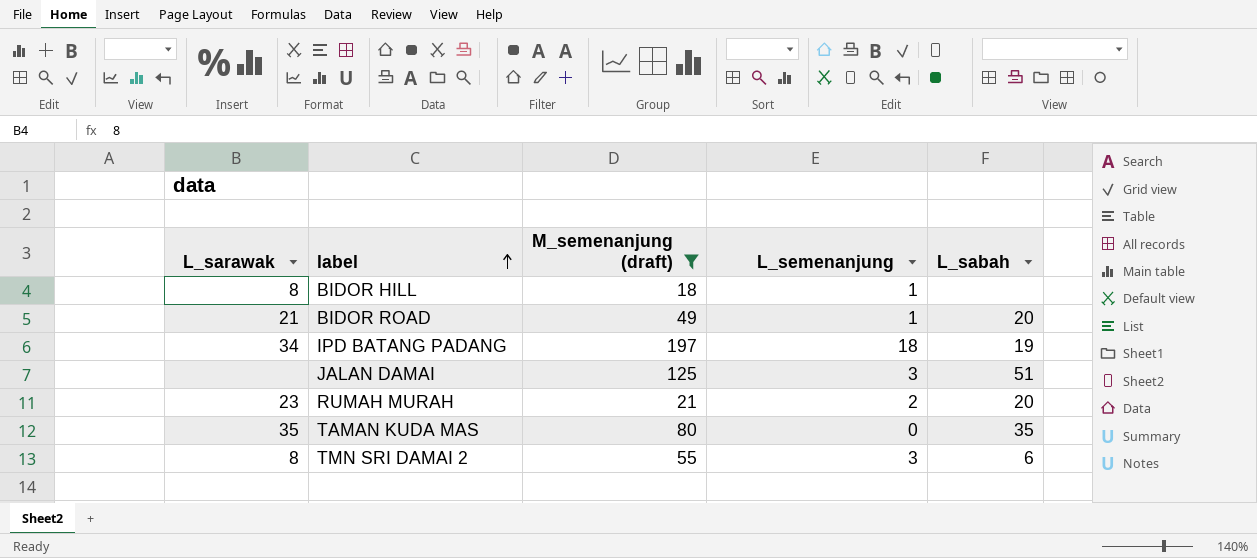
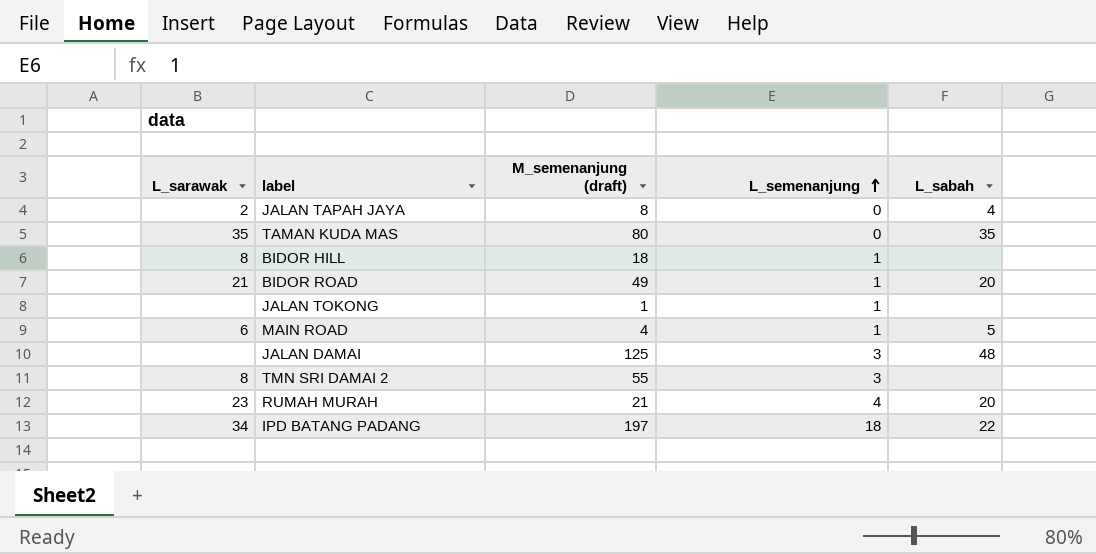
filter: M_semenanjung (draft) >= 18 -> none
row order: label ascending -> L_semenanjung ascending
JALAN DAMAI | L_sabah: 51 -> 48
TMN SRI DAMAI 2 | L_sabah: 6 -> none
RUMAH MURAH | L_semenanjung: 2 -> 4
IPD BATANG PADANG | L_sabah: 19 -> 22

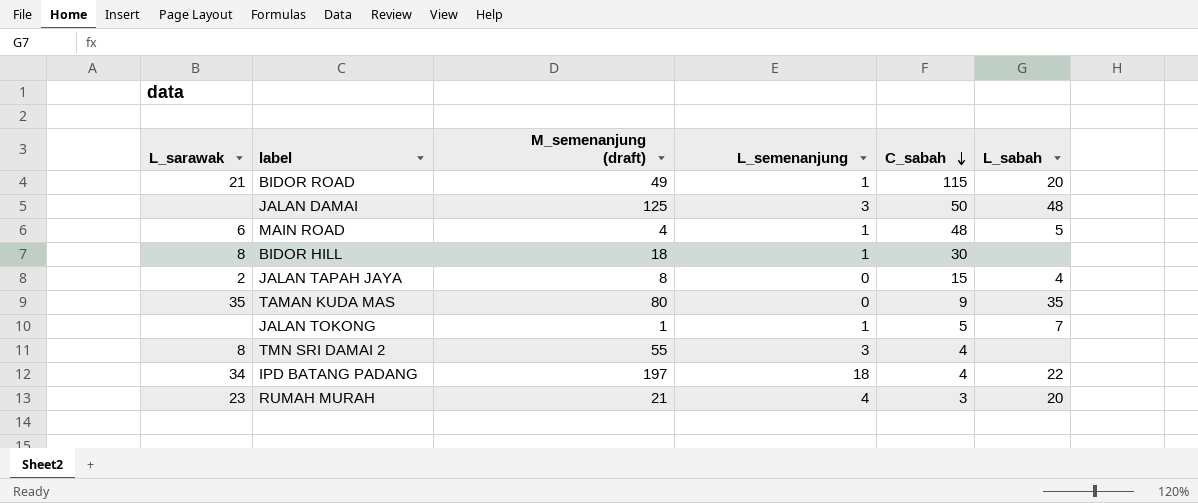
row order: L_semenanjung ascending -> C_sabah descending
column C_sabah | position: none -> 5
JALAN TOKONG | L_sabah: none -> 7

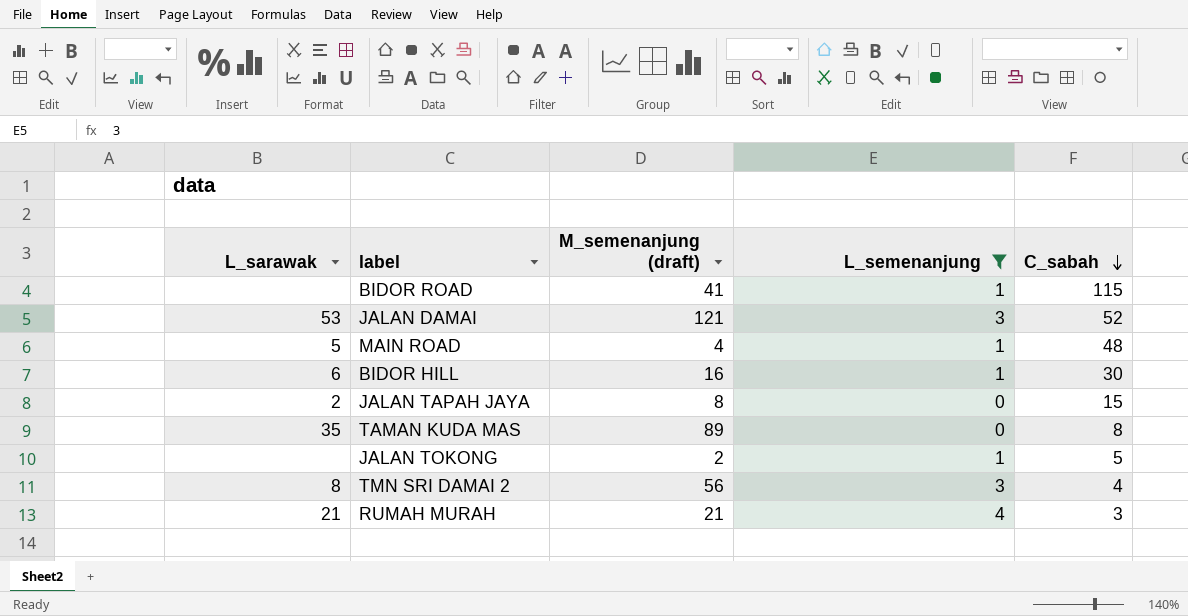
filter: none -> L_semenanjung != 18
column L_sabah | position: 6 -> none
BIDOR ROAD | L_sarawak: 21 -> none
BIDOR ROAD | M_semenanjung (draft): 49 -> 41
JALAN DAMAI | L_sarawak: none -> 53
JALAN DAMAI | M_semenanjung (draft): 125 -> 121
JALAN DAMAI | C_sabah: 50 -> 52
MAIN ROAD | L_sarawak: 6 -> 5
BIDOR HILL | L_sarawak: 8 -> 6
BIDOR HILL | M_semenanjung (draft): 18 -> 16
TAMAN KUDA MAS | M_semenanjung (draft): 80 -> 89
TAMAN KUDA MAS | C_sabah: 9 -> 8
JALAN TOKONG | M_semenanjung (draft): 1 -> 2
TMN SRI DAMAI 2 | M_semenanjung (draft): 55 -> 56
RUMAH MURAH | L_sarawak: 23 -> 21

